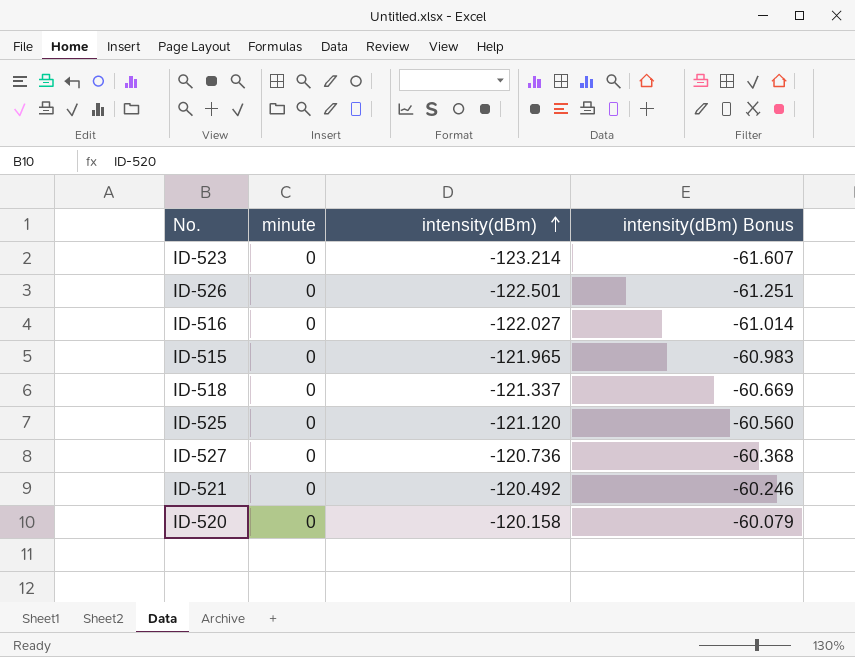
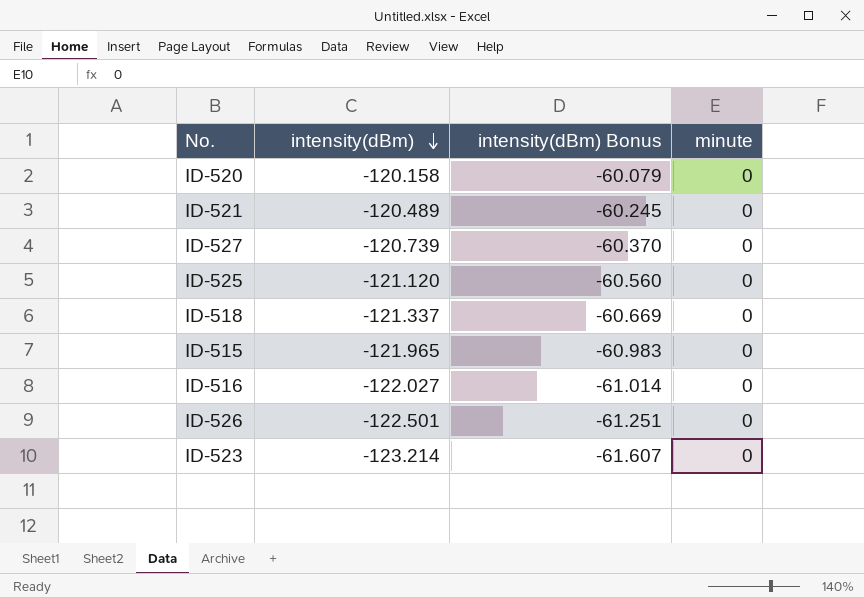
row order: intensity(dBm) ascending -> intensity(dBm) descending
column minute | position: 2 -> 4
ID-521 | intensity(dBm): -120.492 -> -120.489
ID-521 | intensity(dBm) Bonus: -60.246 -> -60.245
ID-527 | intensity(dBm): -120.736 -> -120.739
ID-527 | intensity(dBm) Bonus: -60.368 -> -60.370

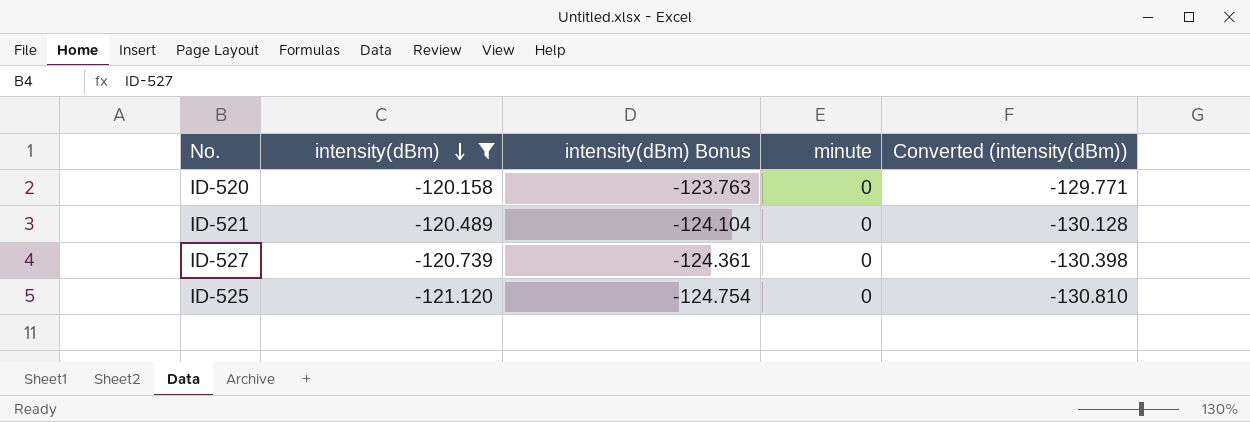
filter: none -> intensity(dBm) >= -121.120
column intensity(dBm) Bonus | formula: [intensity(dBm)] * 0.5 -> [intensity(dBm)] * 1.03
column Converted (intensity(dBm)) | formula: none -> [intensity(dBm)] * 1.08

